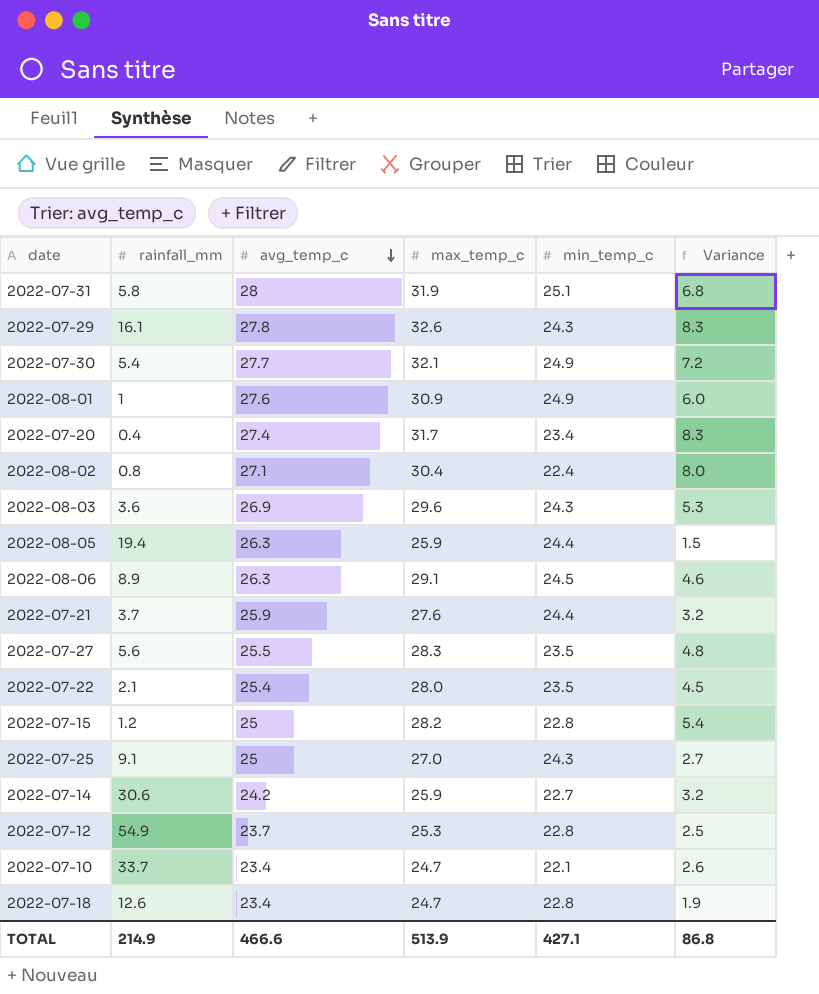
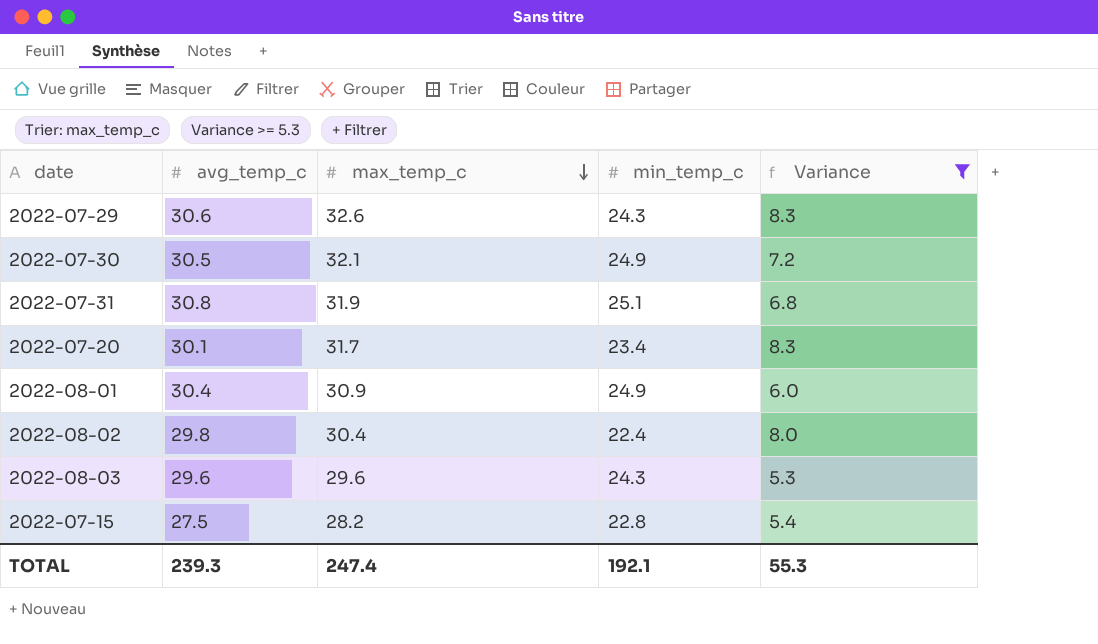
filter: none -> Variance >= 5.3
row order: avg_temp_c descending -> max_temp_c descending
column rainfall_mm | position: 2 -> none
2022-07-29 | avg_temp_c: 27.8 -> 30.6
2022-07-30 | avg_temp_c: 27.7 -> 30.5
2022-07-31 | avg_temp_c: 28 -> 30.8
2022-07-20 | avg_temp_c: 27.4 -> 30.1
2022-08-01 | avg_temp_c: 27.6 -> 30.4
2022-08-02 | avg_temp_c: 27.1 -> 29.8
2022-08-03 | avg_temp_c: 26.9 -> 29.6
2022-07-15 | avg_temp_c: 25 -> 27.5
TOTAL | avg_temp_c: 466.6 -> 239.3
TOTAL | max_temp_c: 513.9 -> 247.4
TOTAL | min_temp_c: 427.1 -> 192.1
TOTAL | Variance: 86.8 -> 55.3

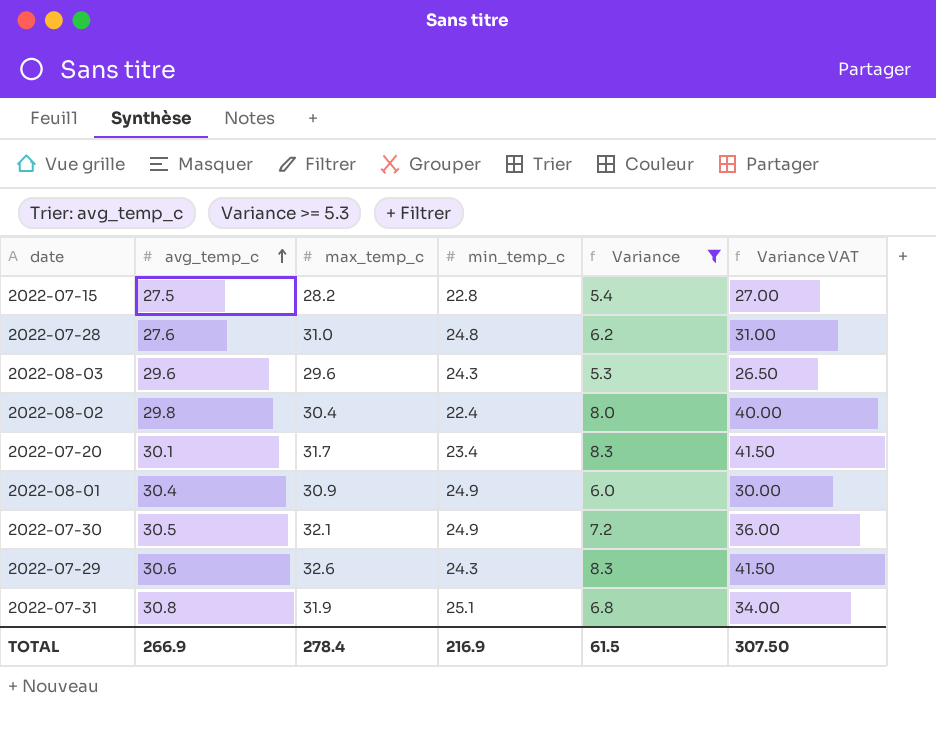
row order: max_temp_c descending -> avg_temp_c ascending
column Variance VAT | formula: none -> [Variance] * 5
row 2022-07-28: none -> 27.6 | 31.0 | 24.8 | 6.2 | 31.00
TOTAL | avg_temp_c: 239.3 -> 266.9
TOTAL | max_temp_c: 247.4 -> 278.4
TOTAL | min_temp_c: 192.1 -> 216.9
TOTAL | Variance: 55.3 -> 61.5

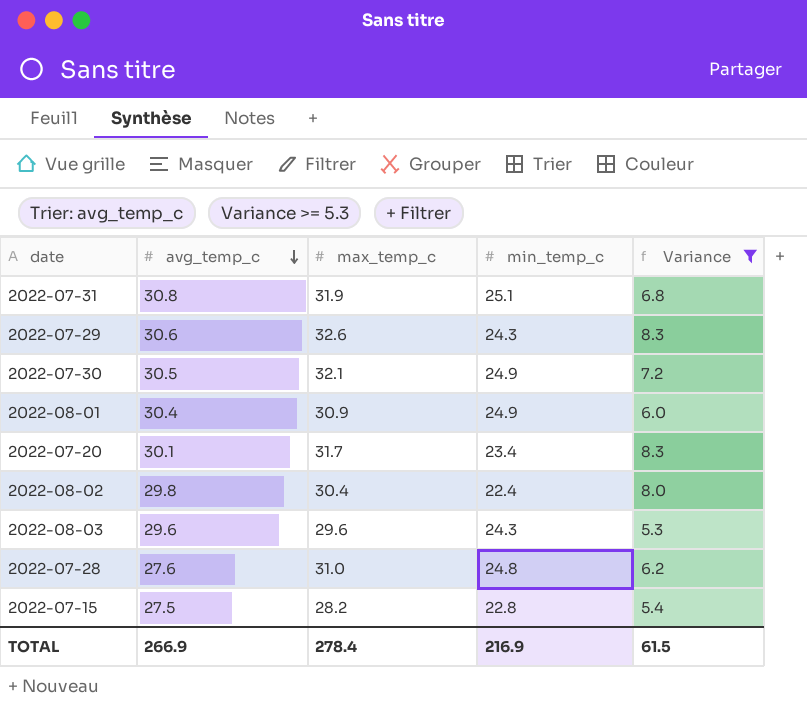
row order: avg_temp_c ascending -> avg_temp_c descending
column Variance VAT | formula: [Variance] * 5 -> none

